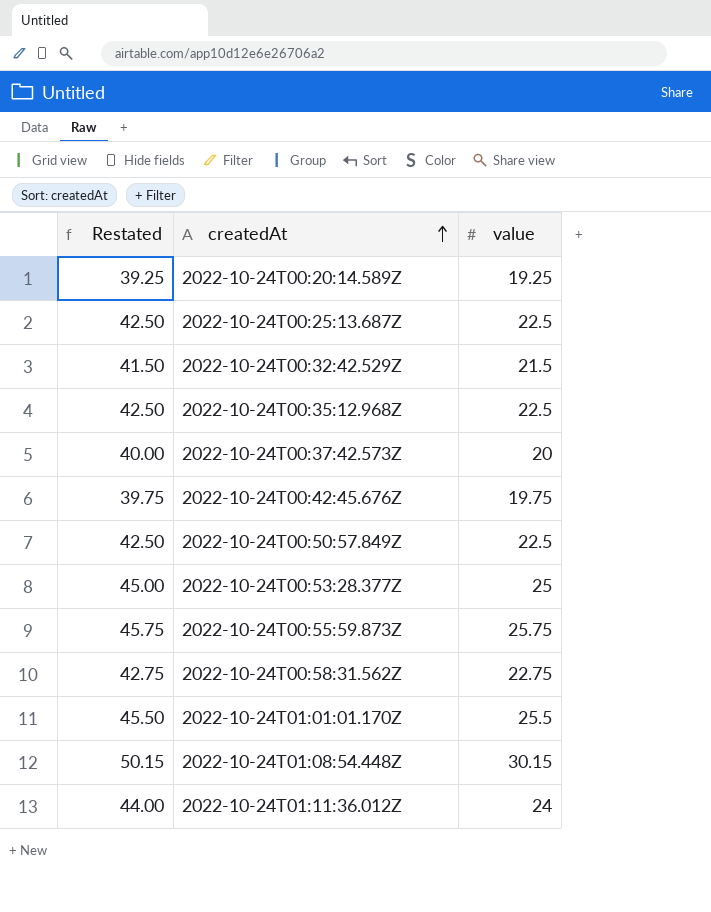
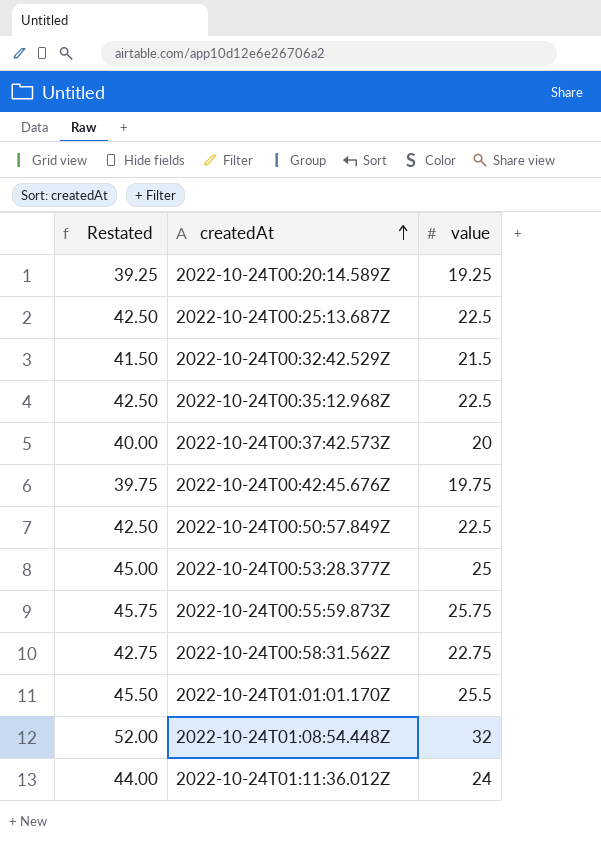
2022-10-24T01:08:54.448Z | Restated: 50.15 -> 52.00
2022-10-24T01:08:54.448Z | value: 30.15 -> 32

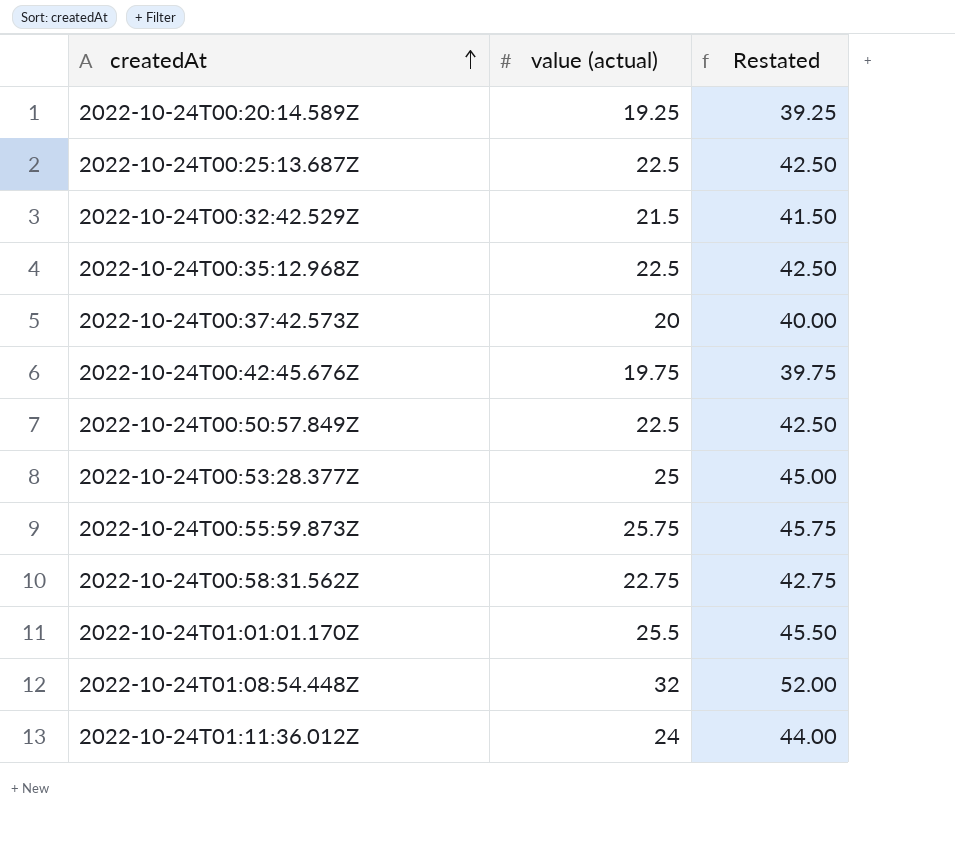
column name: value -> value (actual)
column Restated | position: 1 -> 3

